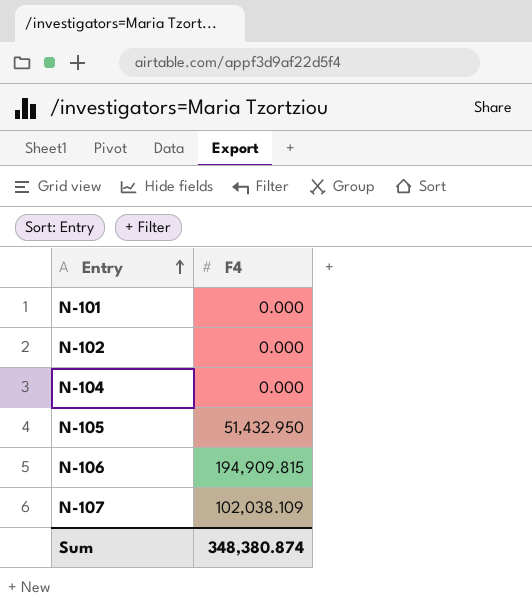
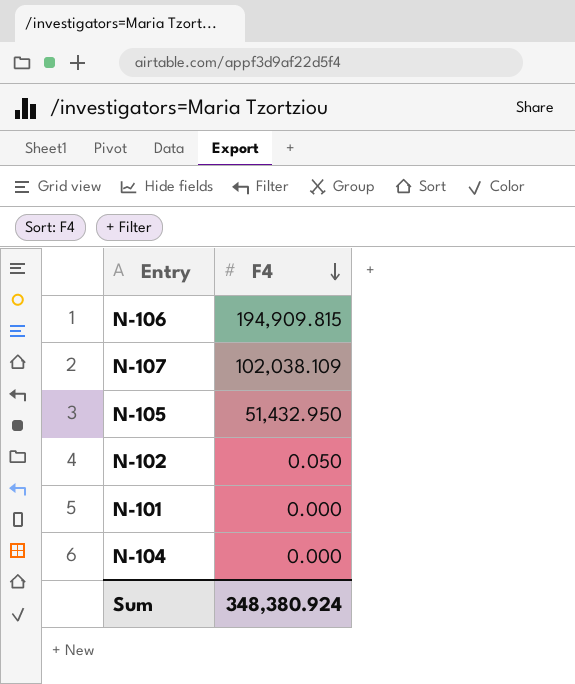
row order: Entry ascending -> F4 descending
N-102 | F4: 0.000 -> 0.050
Sum | F4: 348,380.874 -> 348,380.924

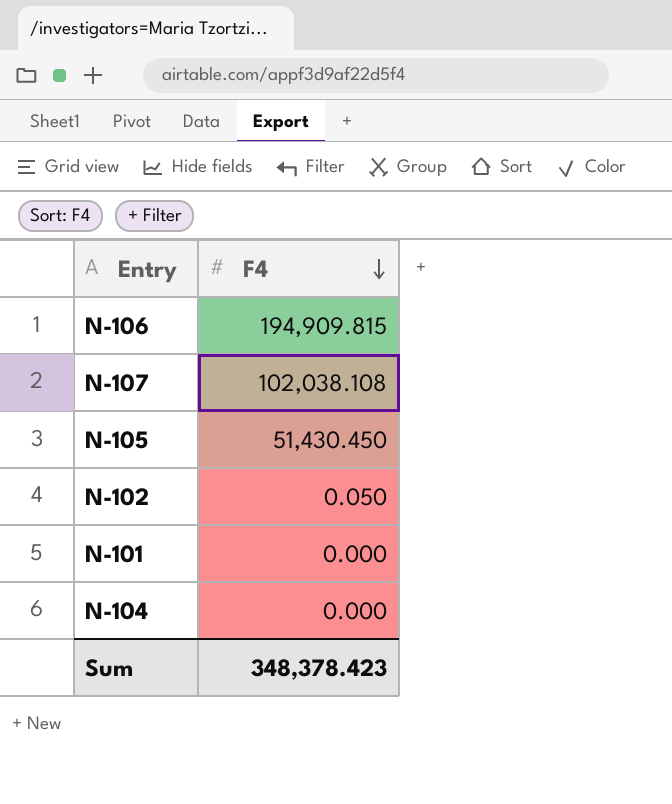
N-107 | F4: 102,038.109 -> 102,038.108
N-105 | F4: 51,432.950 -> 51,430.450
Sum | F4: 348,380.924 -> 348,378.423

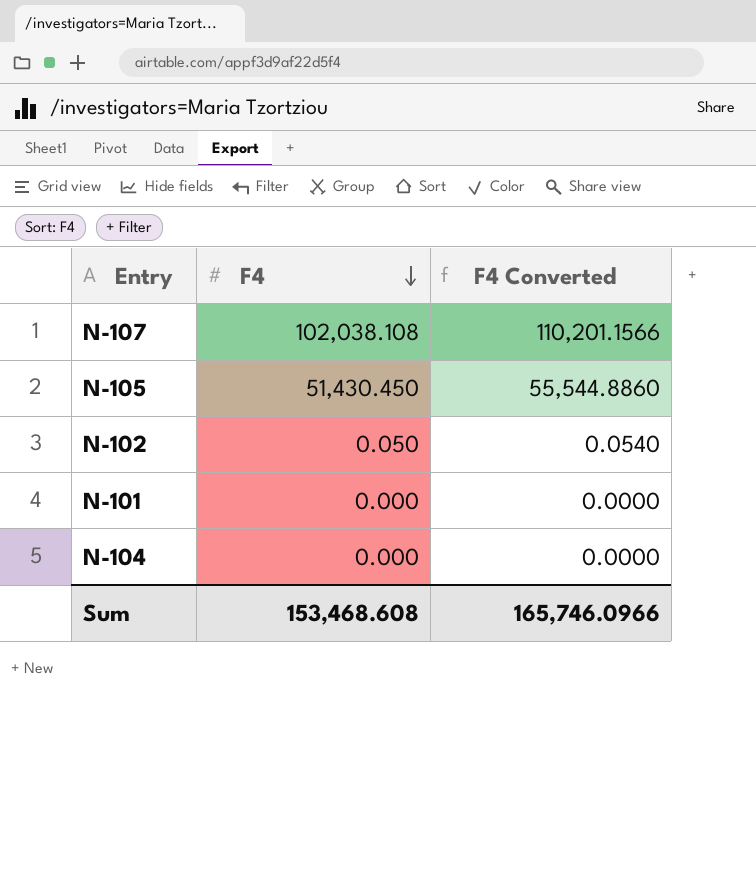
column F4 Converted | formula: none -> [F4] * 1.08
row N-106: 194,909.815 -> none
Sum | F4: 348,378.423 -> 153,468.608

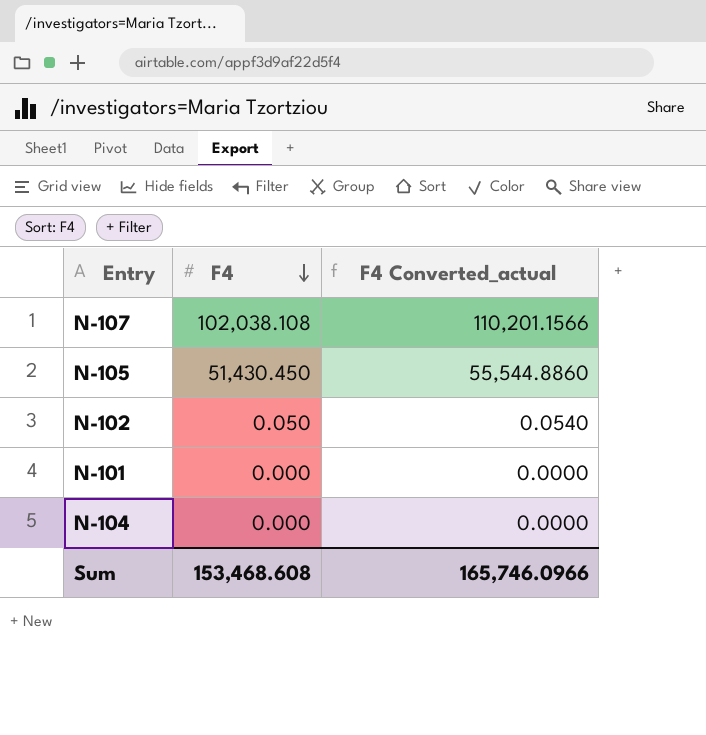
column name: F4 Converted -> F4 Converted_actual

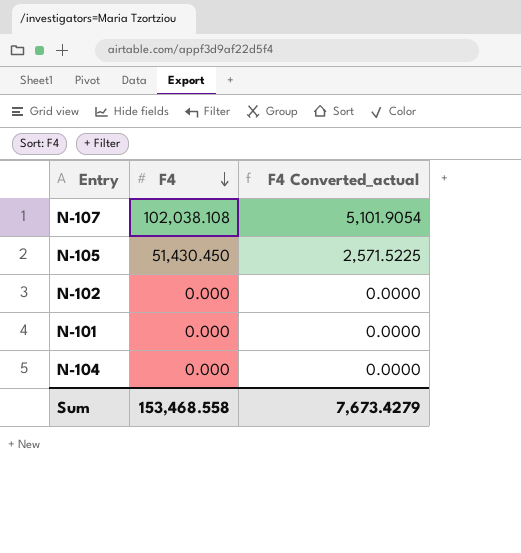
column F4 Converted_actual | formula: [F4] * 1.08 -> [F4] * 0.05
N-102 | F4: 0.050 -> 0.000
Sum | F4: 153,468.608 -> 153,468.558
Sum | F4 Converted_actual: 165,746.0966 -> 7,673.4279

